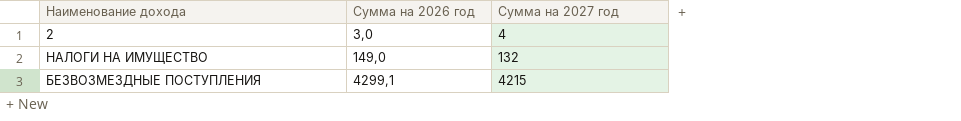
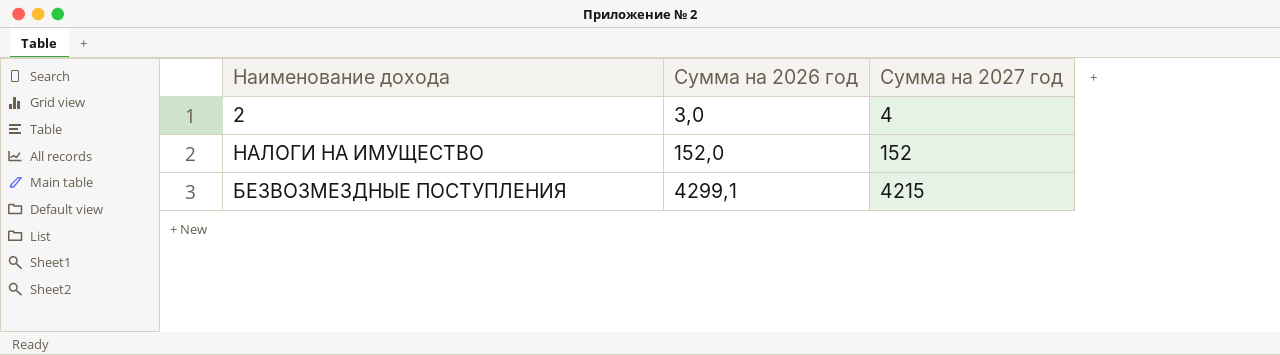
НАЛОГИ НА ИМУЩЕСТВО | Сумма на 2026 год: 149,0 -> 152,0
НАЛОГИ НА ИМУЩЕСТВО | Сумма на 2027 год: 132 -> 152

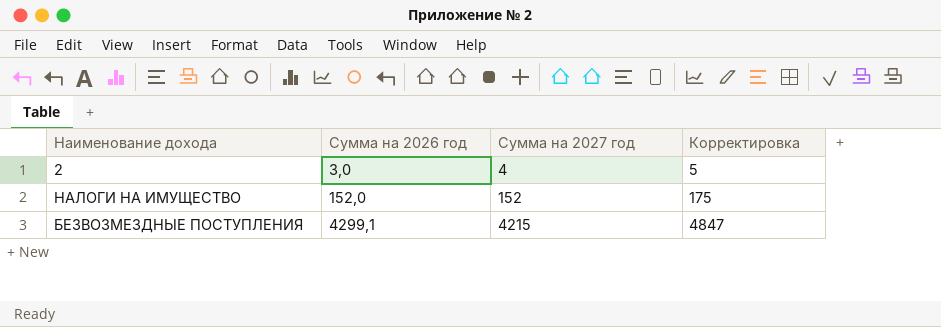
column Корректировка | formula: none -> [Сумма на 2027 год] * 1,15

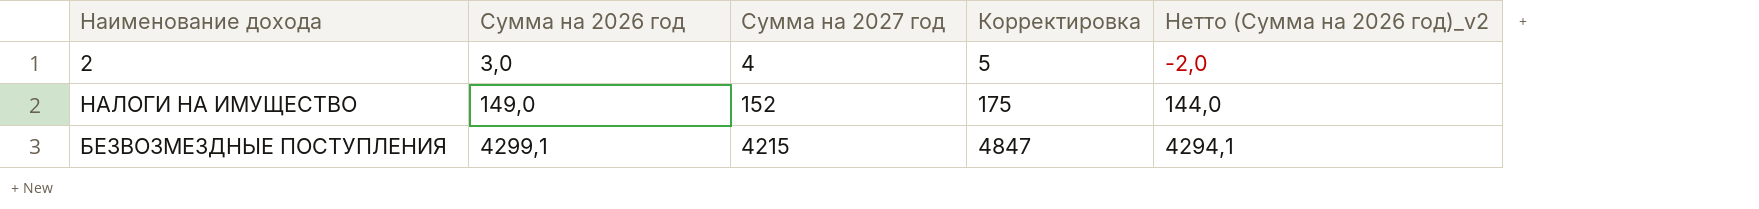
column Нетто (Сумма на 2026 год)_v2 | formula: none -> [Сумма на 2026 год] - 5
НАЛОГИ НА ИМУЩЕСТВО | Сумма на 2026 год: 152,0 -> 149,0

